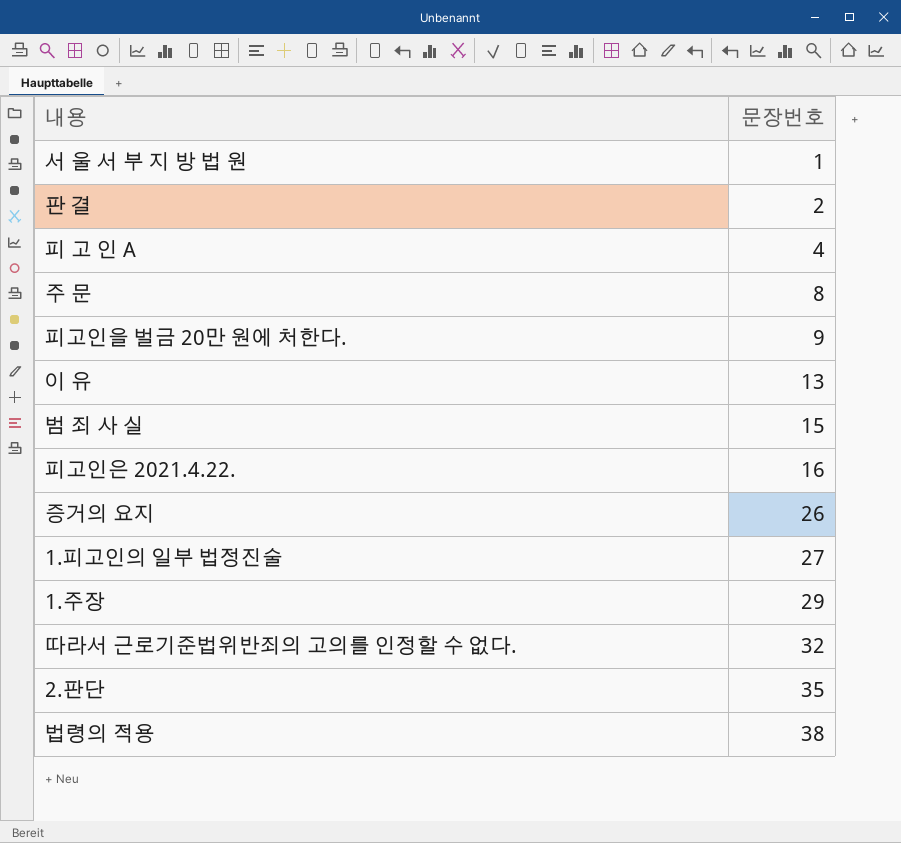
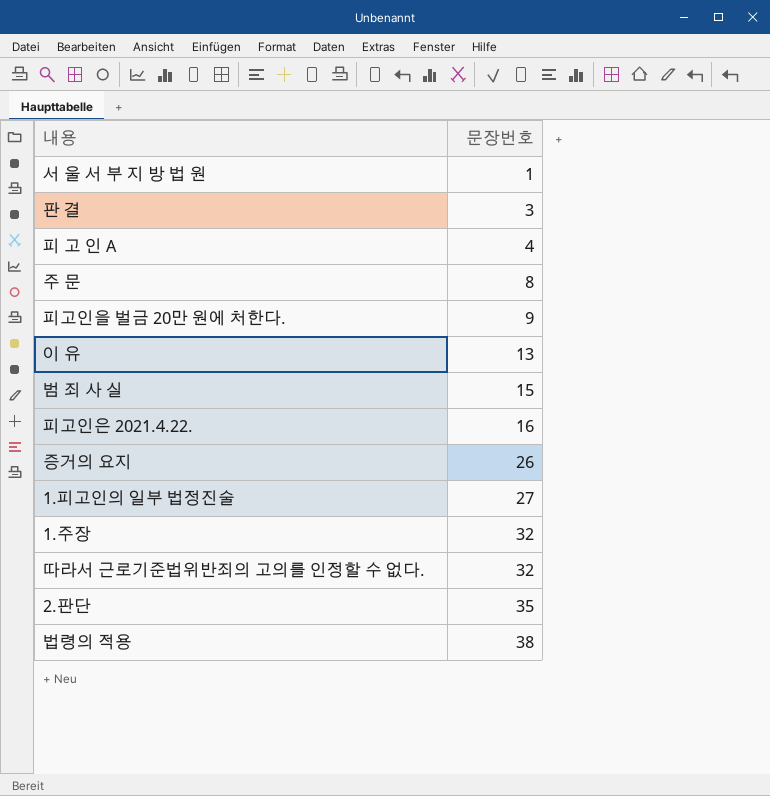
판 결 | 문장번호: 2 -> 3
1.주장 | 문장번호: 29 -> 32

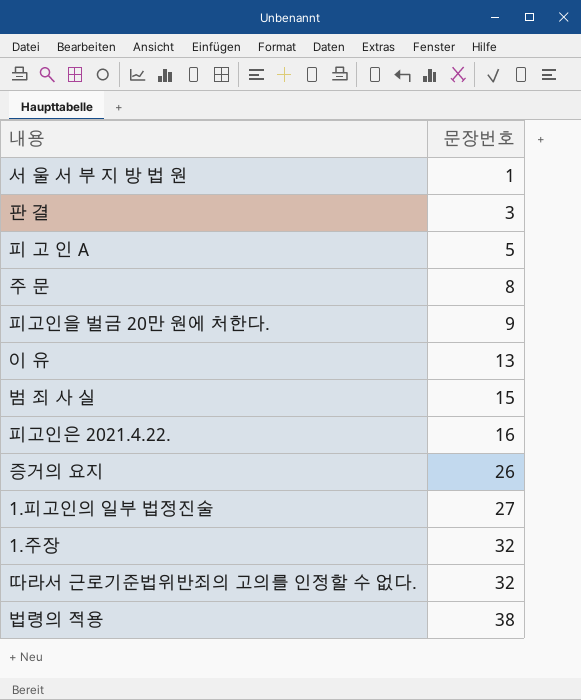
row 2.판단: 35 -> none
피 고 인 A | 문장번호: 4 -> 5

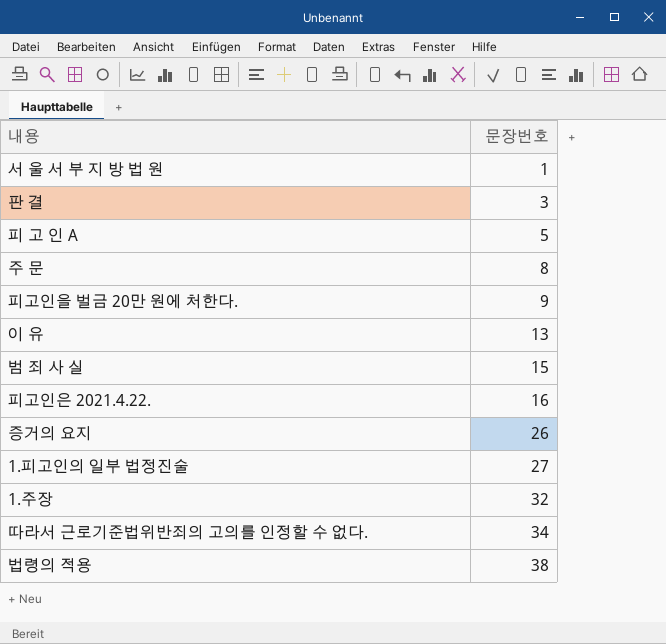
따라서 근로기준법위반죄의 고의를 인정할 수 없다. | 문장번호: 32 -> 34

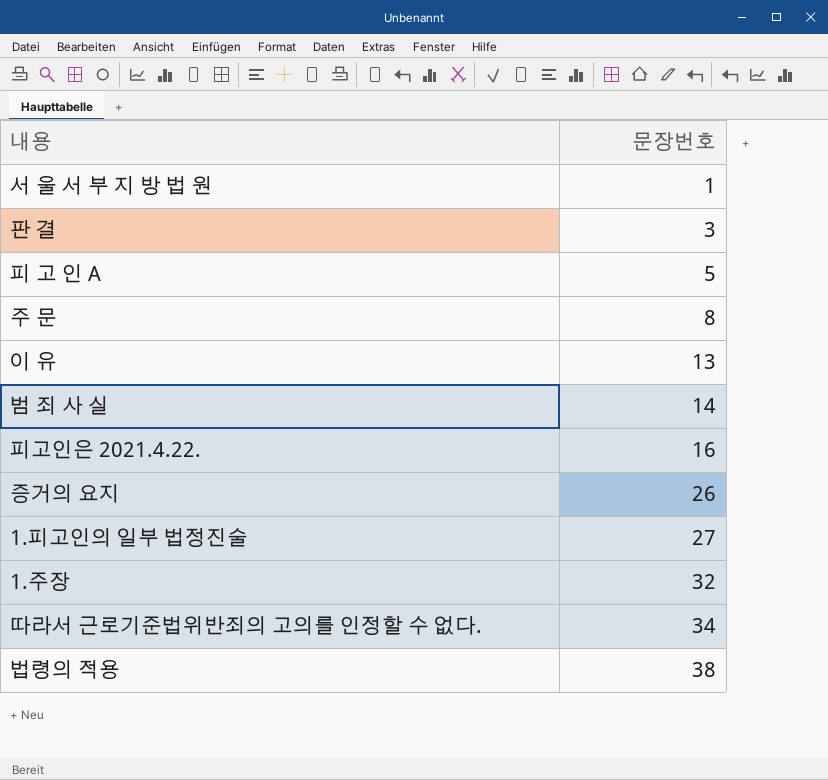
row 피고인을 벌금 20만 원에 처한다.: 9 -> none
범 죄 사 실 | 문장번호: 15 -> 14

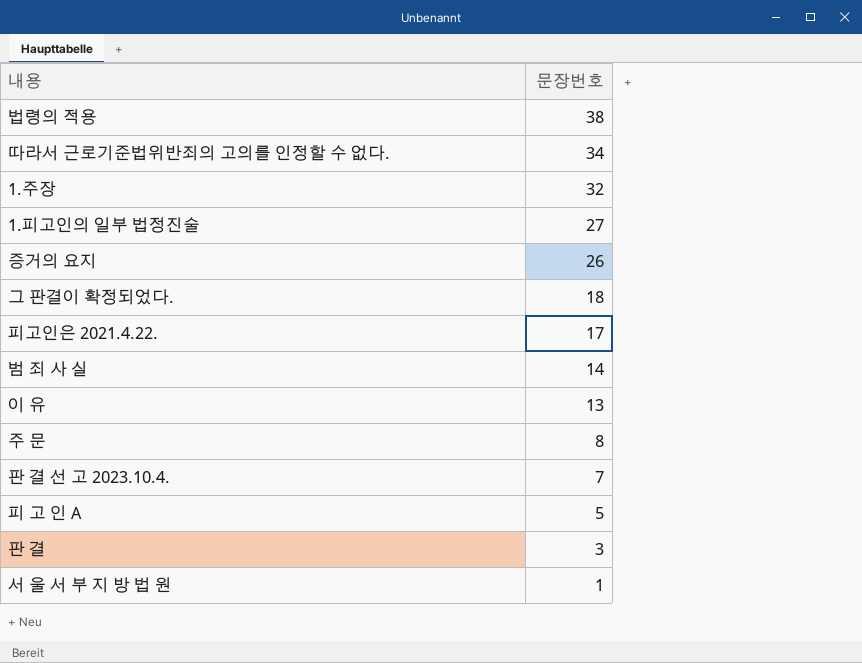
row order: 문장번호 ascending -> 문장번호 descending
row 그 판결이 확정되었다.: none -> 18
피고인은 2021.4.22. | 문장번호: 16 -> 17
row 판 결 선 고 2023.10.4.: none -> 7

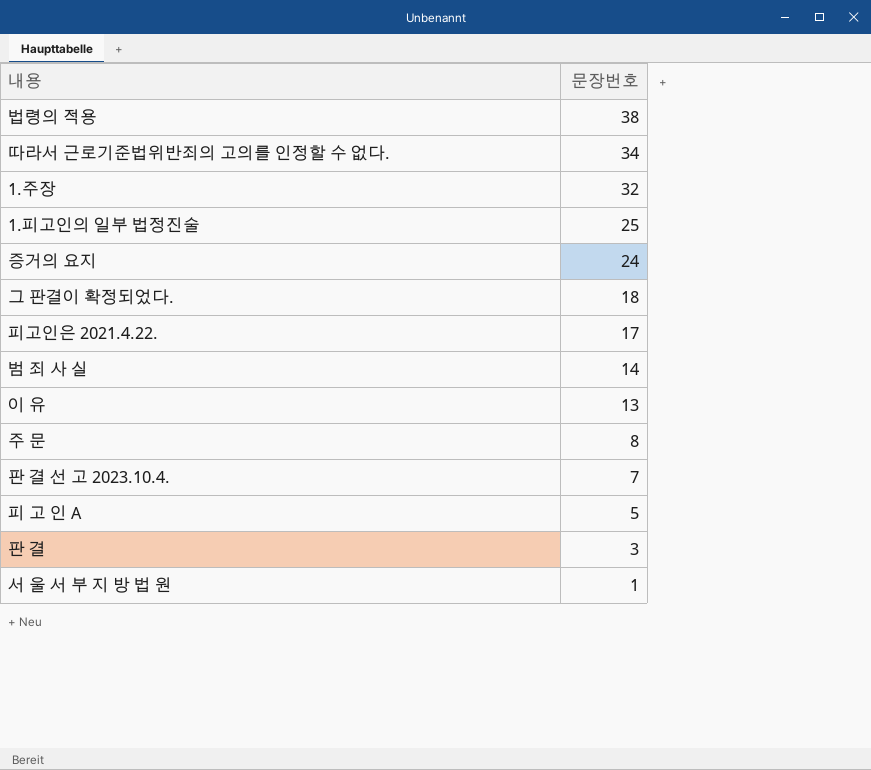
1.피고인의 일부 법정진술 | 문장번호: 27 -> 25
증거의 요지 | 문장번호: 26 -> 24

